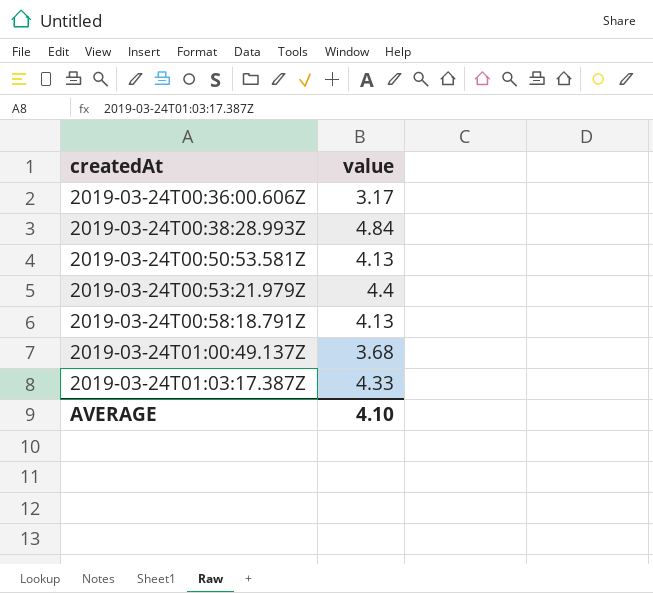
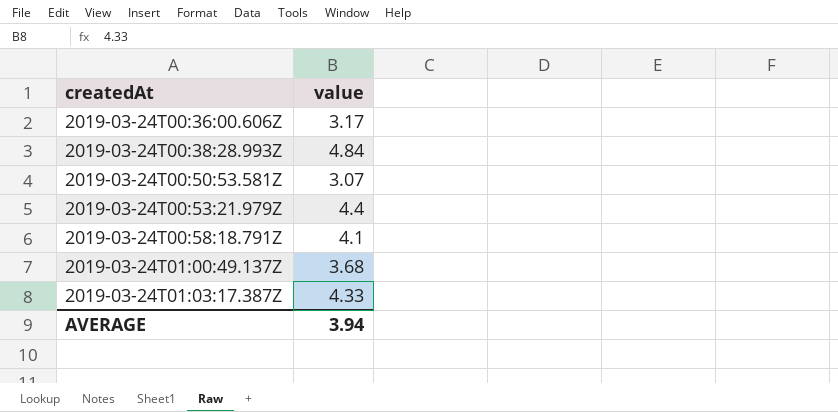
2019-03-24T00:50:53.581Z | value: 4.13 -> 3.07
2019-03-24T00:58:18.791Z | value: 4.13 -> 4.1
AVERAGE | value: 4.10 -> 3.94

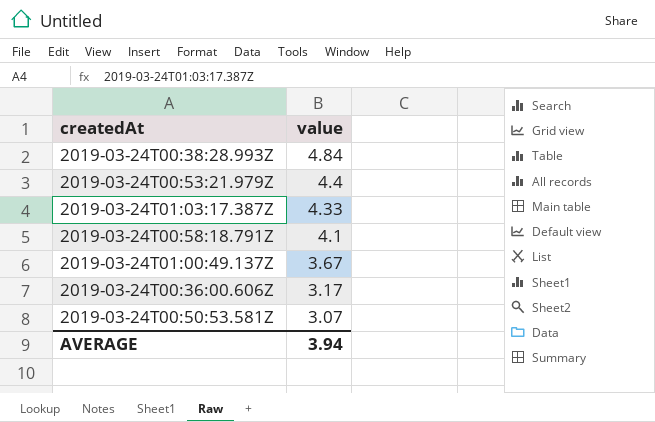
row order: createdAt ascending -> value descending
2019-03-24T01:00:49.137Z | value: 3.68 -> 3.67

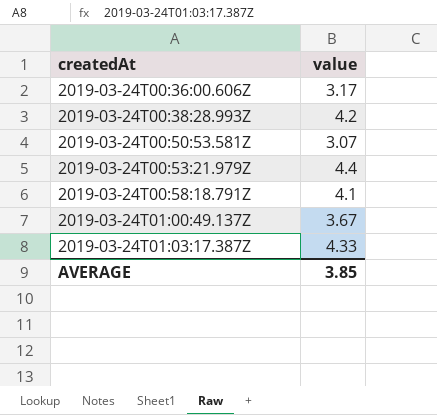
row order: value descending -> createdAt ascending
2019-03-24T00:38:28.993Z | value: 4.84 -> 4.2
AVERAGE | value: 3.94 -> 3.85

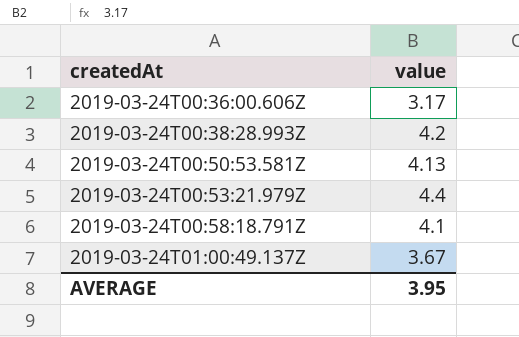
row 2019-03-24T01:03:17.387Z: 4.33 -> none
2019-03-24T00:50:53.581Z | value: 3.07 -> 4.13
AVERAGE | value: 3.85 -> 3.95

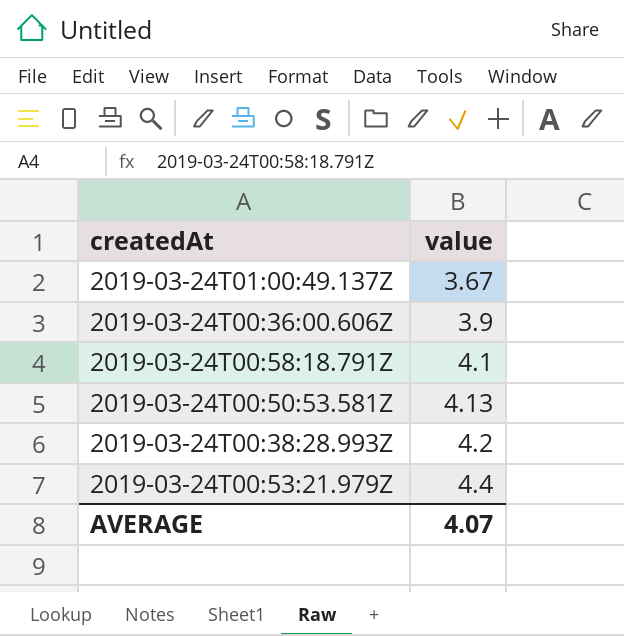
row order: createdAt ascending -> value ascending
2019-03-24T00:36:00.606Z | value: 3.17 -> 3.9
AVERAGE | value: 3.95 -> 4.07

